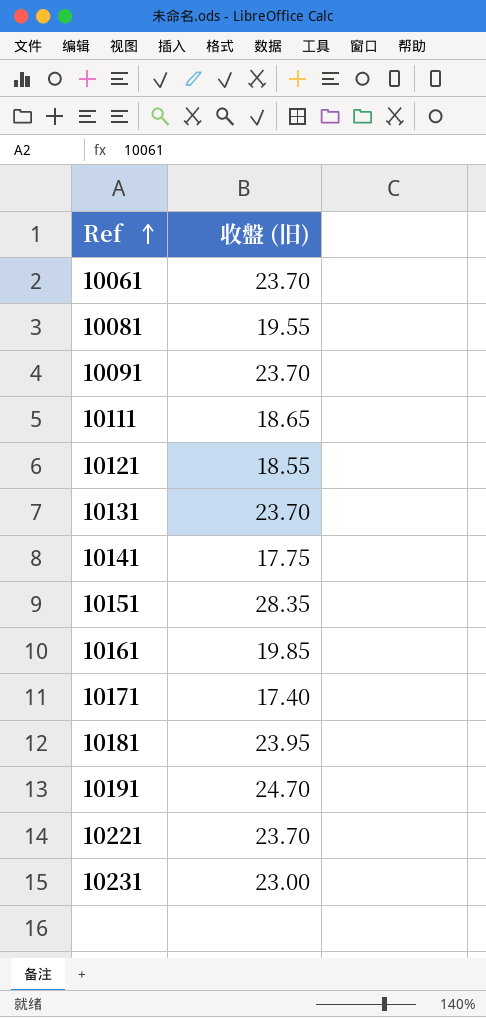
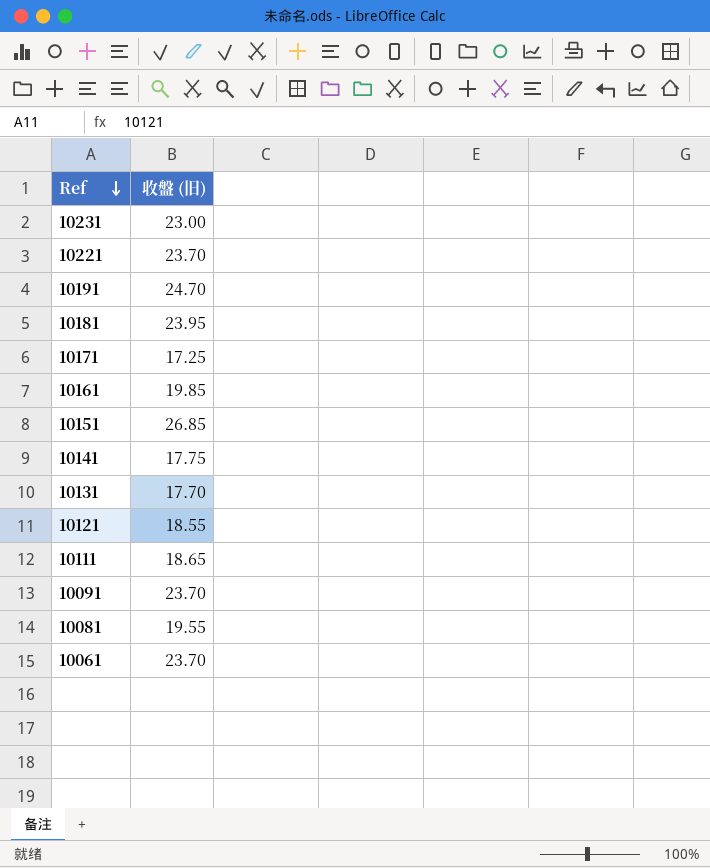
row order: Ref ascending -> Ref descending
10171 | 收盤 (旧): 17.40 -> 17.25
10151 | 收盤 (旧): 28.35 -> 26.85
10131 | 收盤 (旧): 23.70 -> 17.70

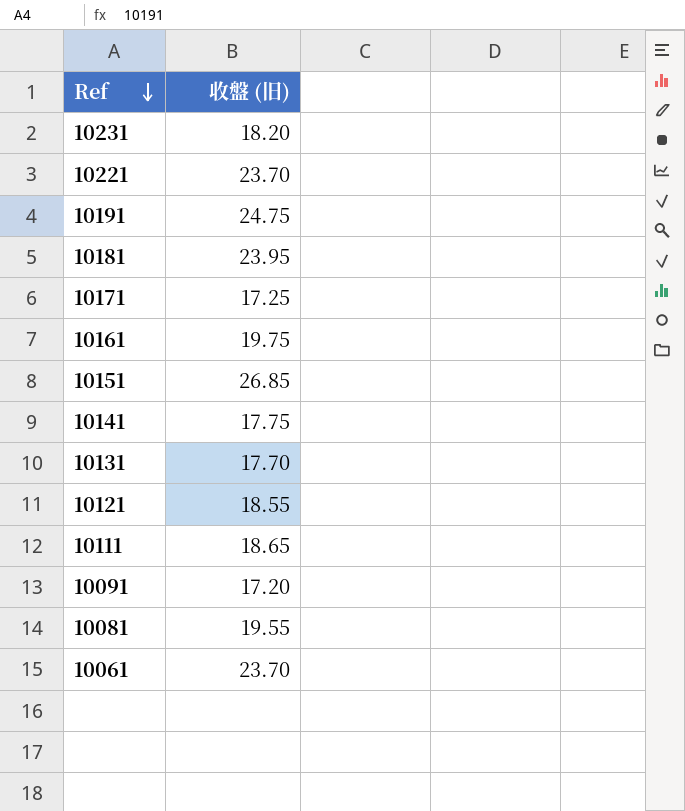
10231 | 收盤 (旧): 23.00 -> 18.20
10191 | 收盤 (旧): 24.70 -> 24.75
10161 | 收盤 (旧): 19.85 -> 19.75
10091 | 收盤 (旧): 23.70 -> 17.20

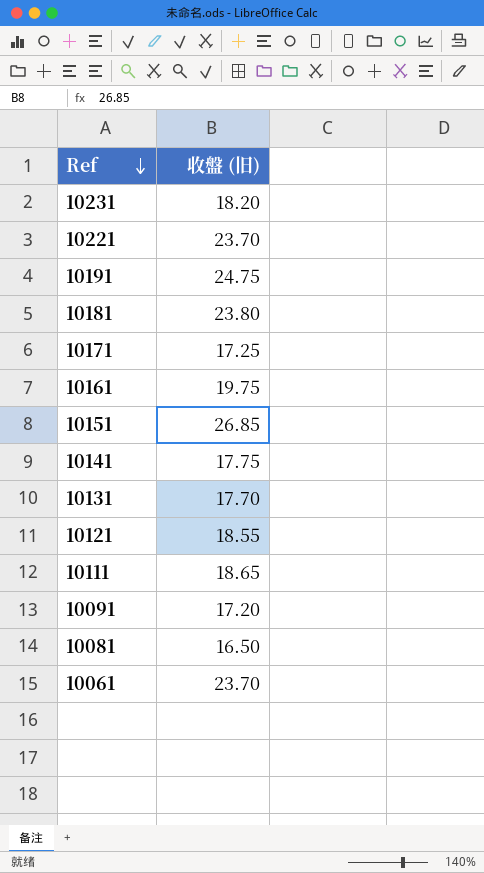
10181 | 收盤 (旧): 23.95 -> 23.80
10081 | 收盤 (旧): 19.55 -> 16.50

